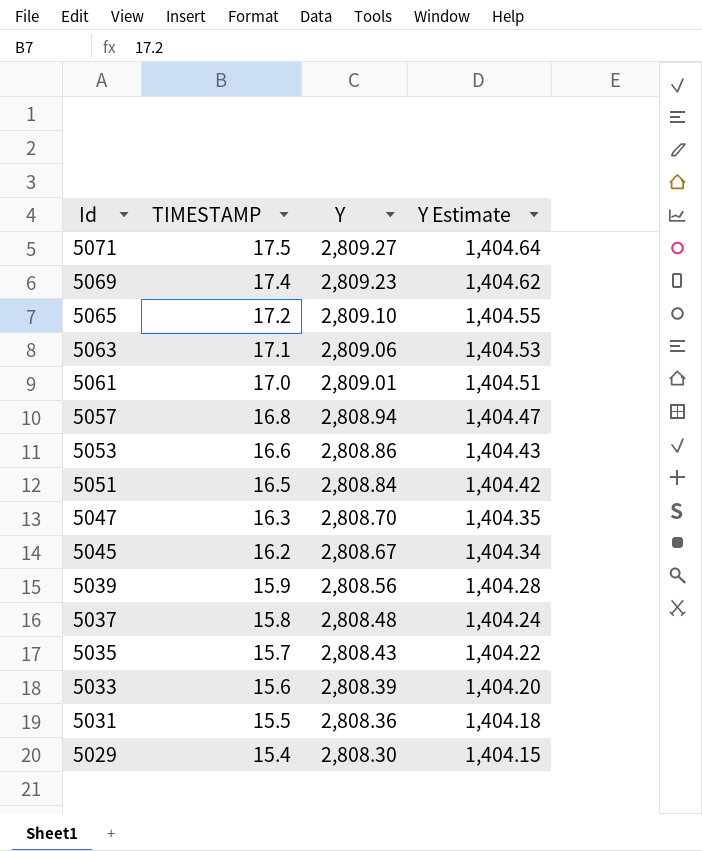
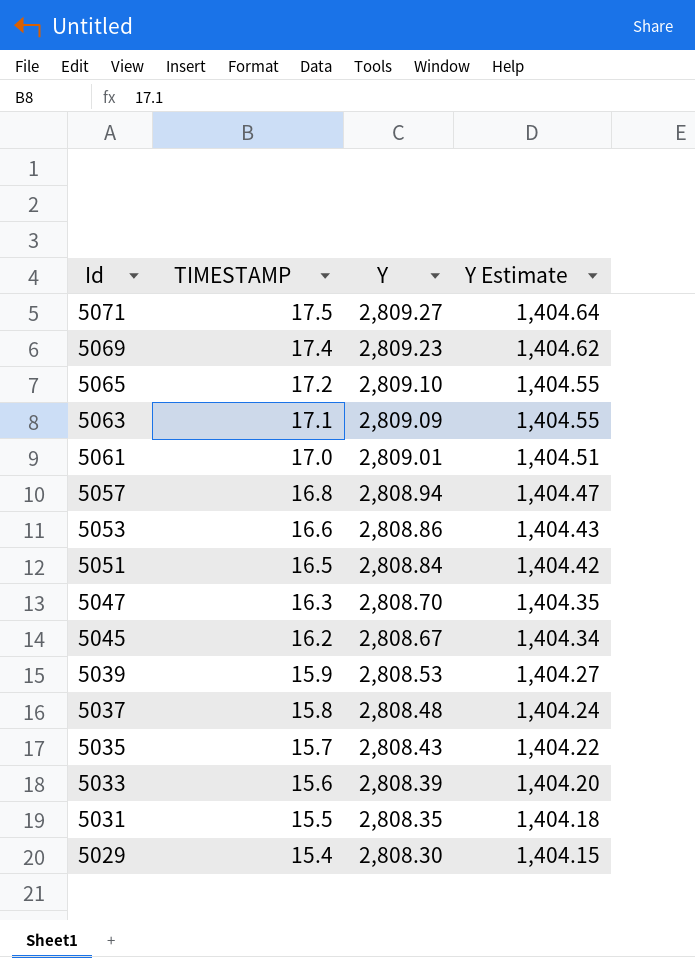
5063 | Y: 2,809.06 -> 2,809.09
5063 | Y Estimate: 1,404.53 -> 1,404.55
5039 | Y: 2,808.56 -> 2,808.53
5039 | Y Estimate: 1,404.28 -> 1,404.27
5031 | Y: 2,808.36 -> 2,808.35

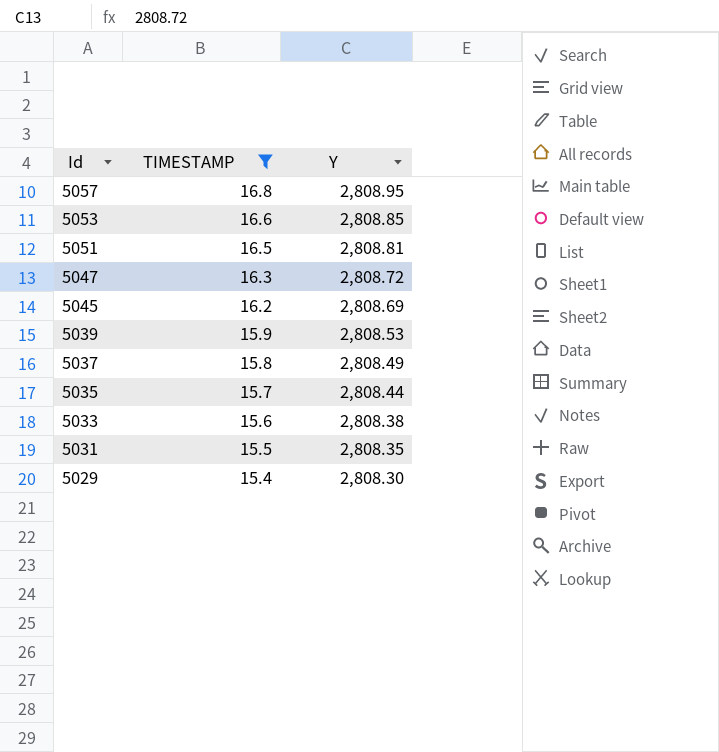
filter: none -> TIMESTAMP <= 16.8
column Y Estimate | formula: [Y] * 0.5 -> none
5057 | Y: 2,808.94 -> 2,808.95
5053 | Y: 2,808.86 -> 2,808.85
5051 | Y: 2,808.84 -> 2,808.81
5047 | Y: 2,808.70 -> 2,808.72
5045 | Y: 2,808.67 -> 2,808.69
5037 | Y: 2,808.48 -> 2,808.49
5035 | Y: 2,808.43 -> 2,808.44
5033 | Y: 2,808.39 -> 2,808.38

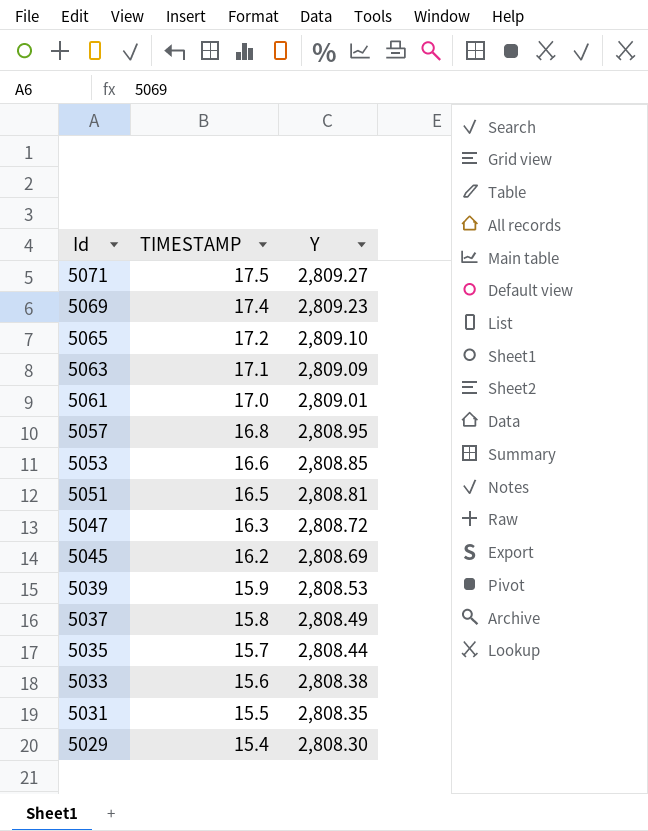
filter: TIMESTAMP <= 16.8 -> none

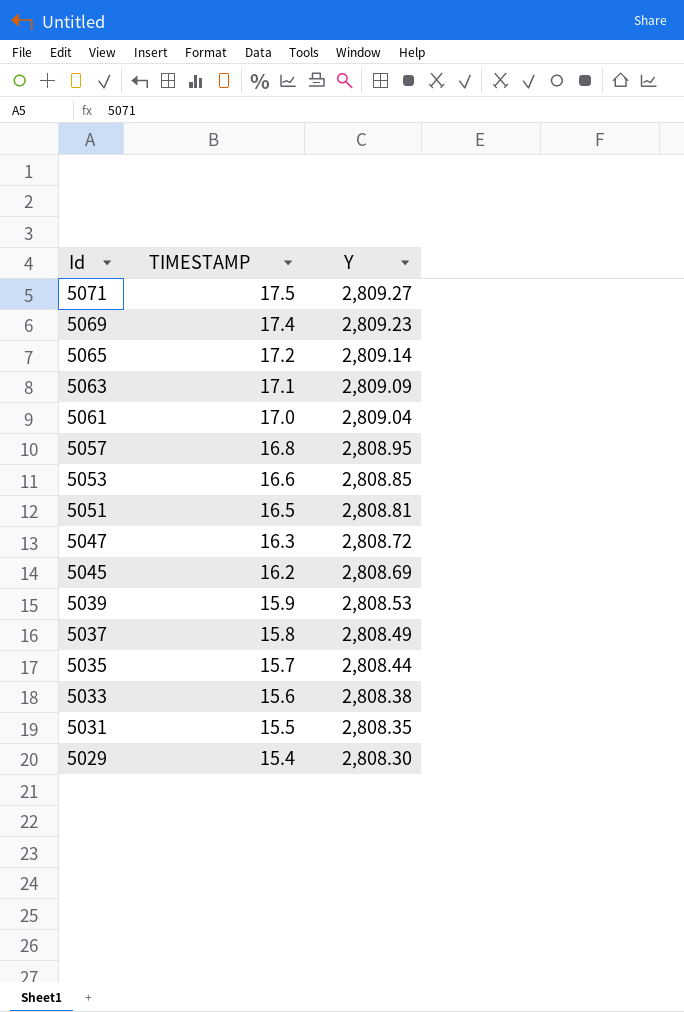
5065 | Y: 2,809.10 -> 2,809.14
5061 | Y: 2,809.01 -> 2,809.04

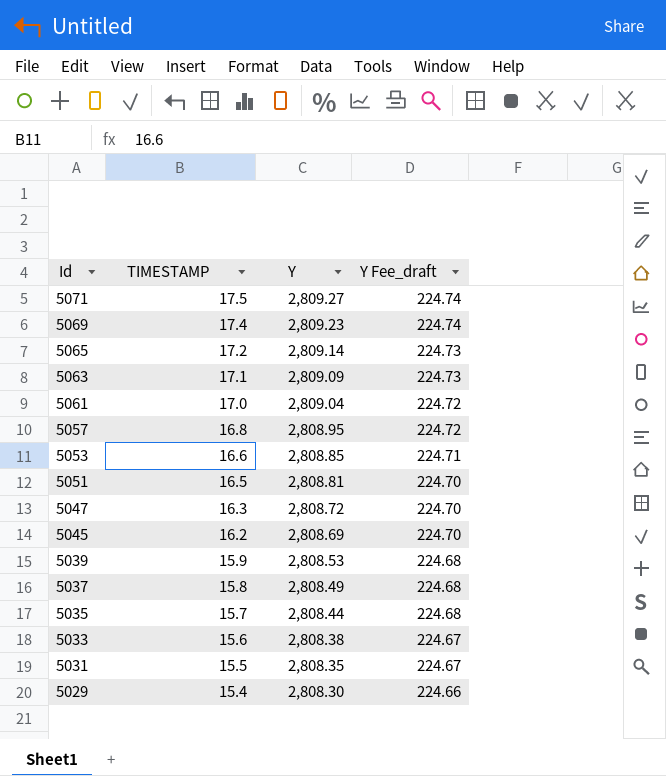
column Y Fee_draft | formula: none -> [Y] * 0.08

